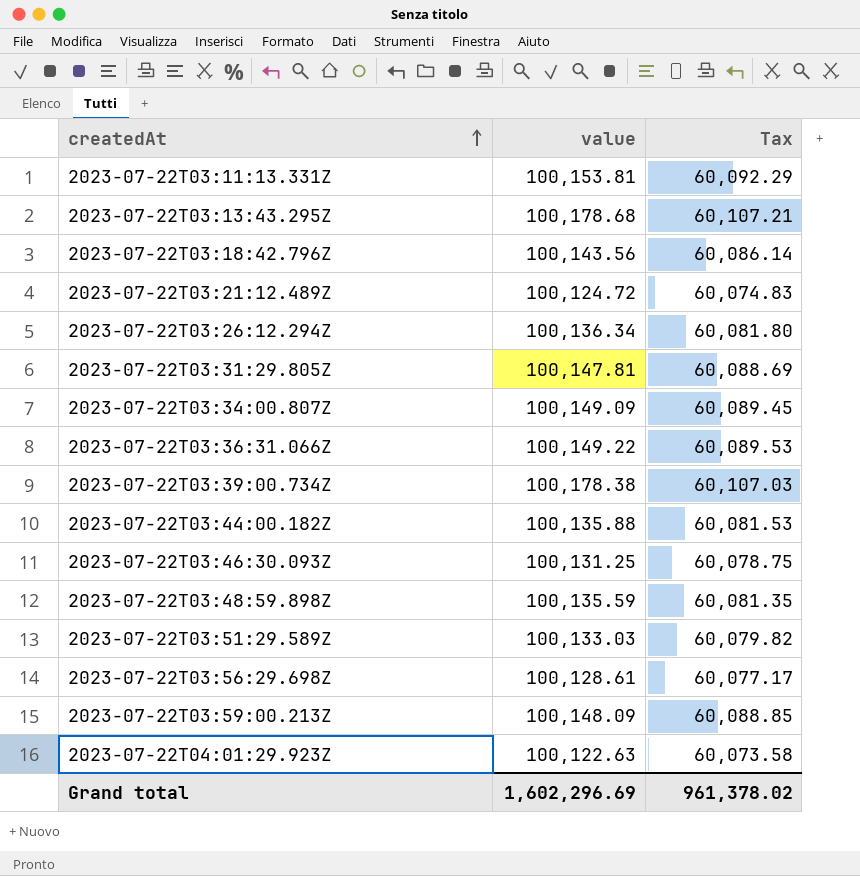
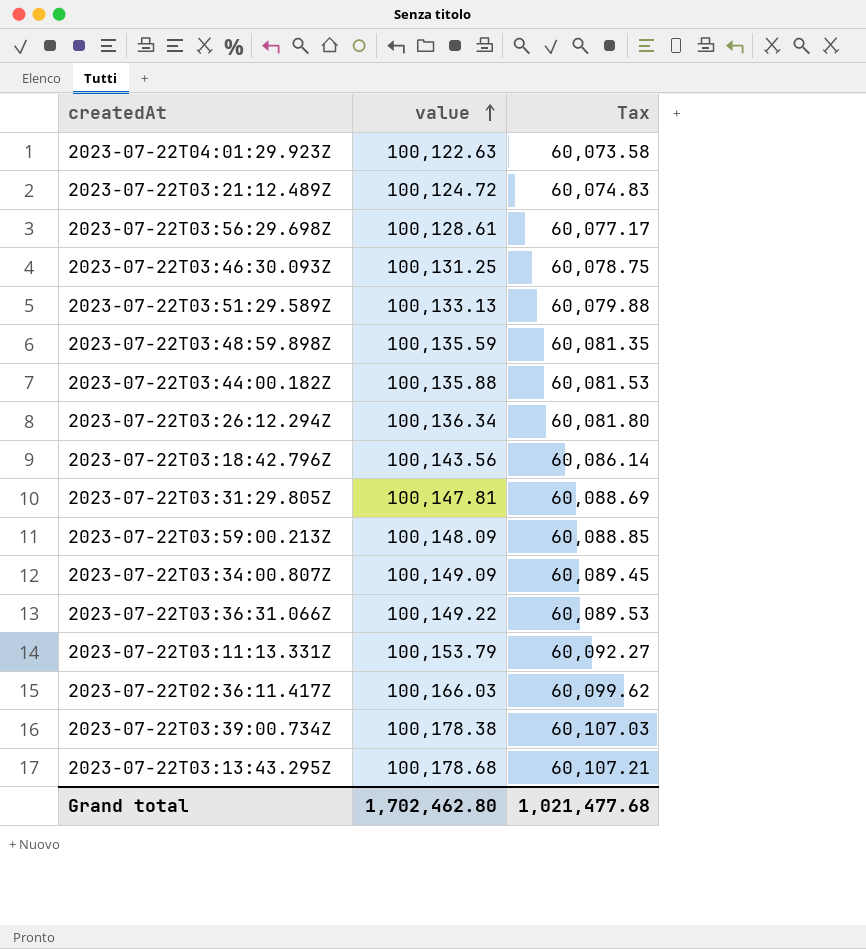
row order: createdAt ascending -> value ascending
2023-07-22T03:51:29.589Z | value: 100,133.03 -> 100,133.13
2023-07-22T03:51:29.589Z | Tax: 60,079.82 -> 60,079.88
2023-07-22T03:11:13.331Z | value: 100,153.81 -> 100,153.79
2023-07-22T03:11:13.331Z | Tax: 60,092.29 -> 60,092.27
row 2023-07-22T02:36:11.417Z: none -> 100,166.03 | 60,099.62
Grand total | value: 1,602,296.69 -> 1,702,462.80
Grand total | Tax: 961,378.02 -> 1,021,477.68

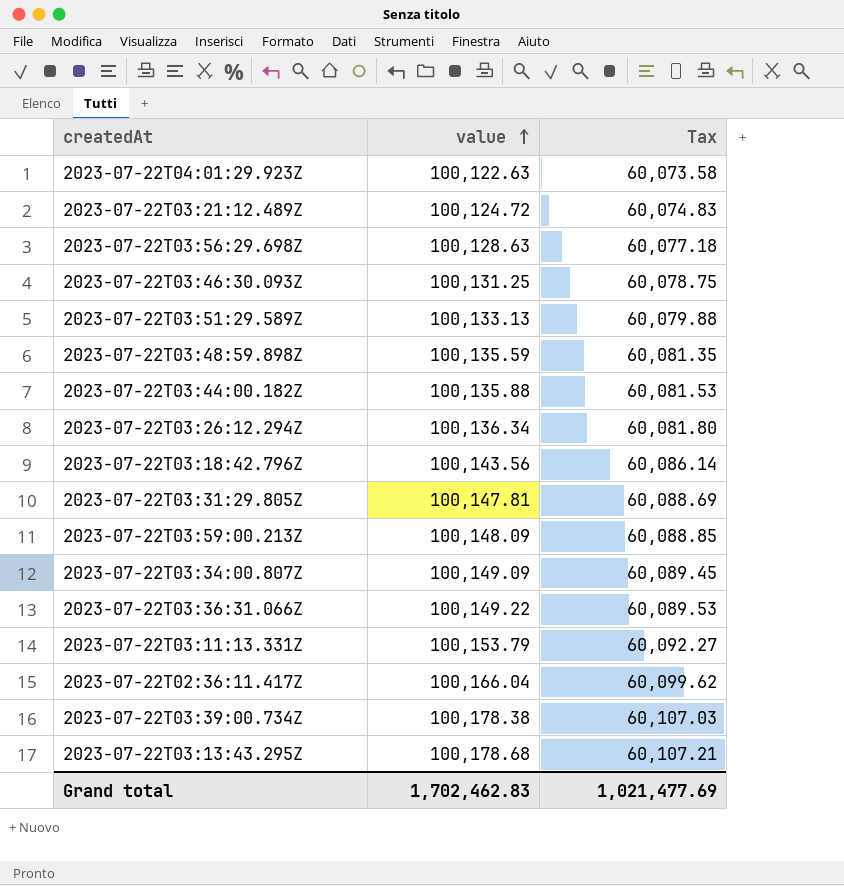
2023-07-22T03:56:29.698Z | value: 100,128.61 -> 100,128.63
2023-07-22T03:56:29.698Z | Tax: 60,077.17 -> 60,077.18
2023-07-22T02:36:11.417Z | value: 100,166.03 -> 100,166.04
Grand total | value: 1,702,462.80 -> 1,702,462.83
Grand total | Tax: 1,021,477.68 -> 1,021,477.69

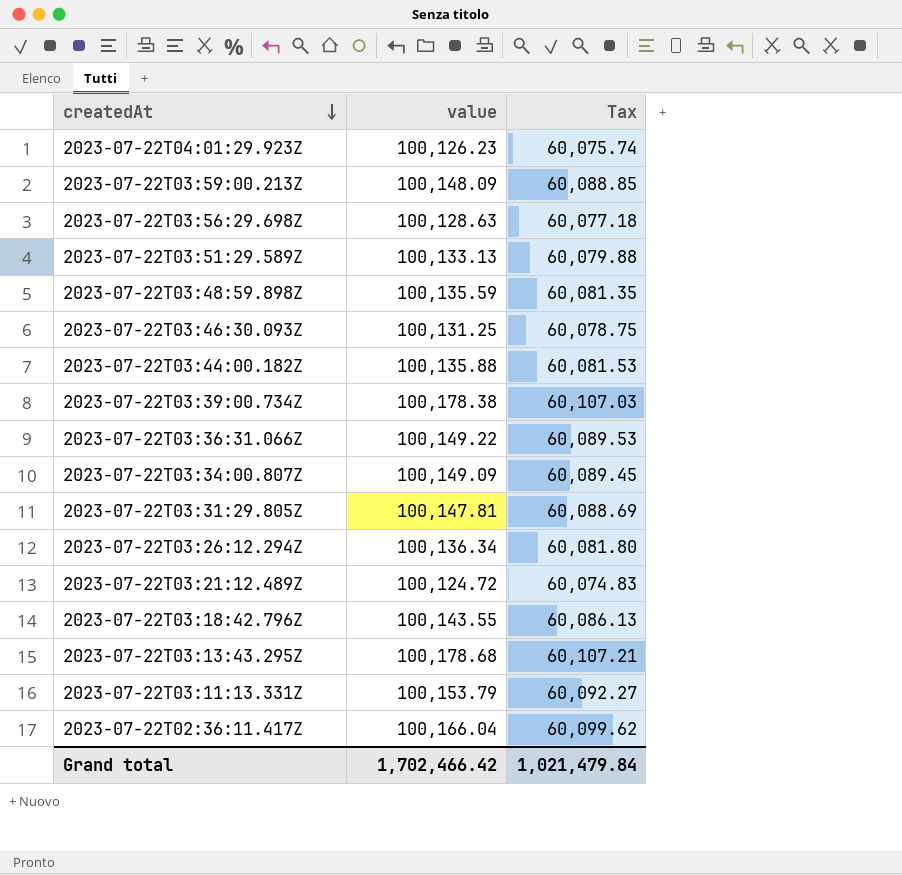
row order: value ascending -> createdAt descending
2023-07-22T04:01:29.923Z | value: 100,122.63 -> 100,126.23
2023-07-22T04:01:29.923Z | Tax: 60,073.58 -> 60,075.74
2023-07-22T03:18:42.796Z | value: 100,143.56 -> 100,143.55
2023-07-22T03:18:42.796Z | Tax: 60,086.14 -> 60,086.13
Grand total | value: 1,702,462.83 -> 1,702,466.42
Grand total | Tax: 1,021,477.69 -> 1,021,479.84

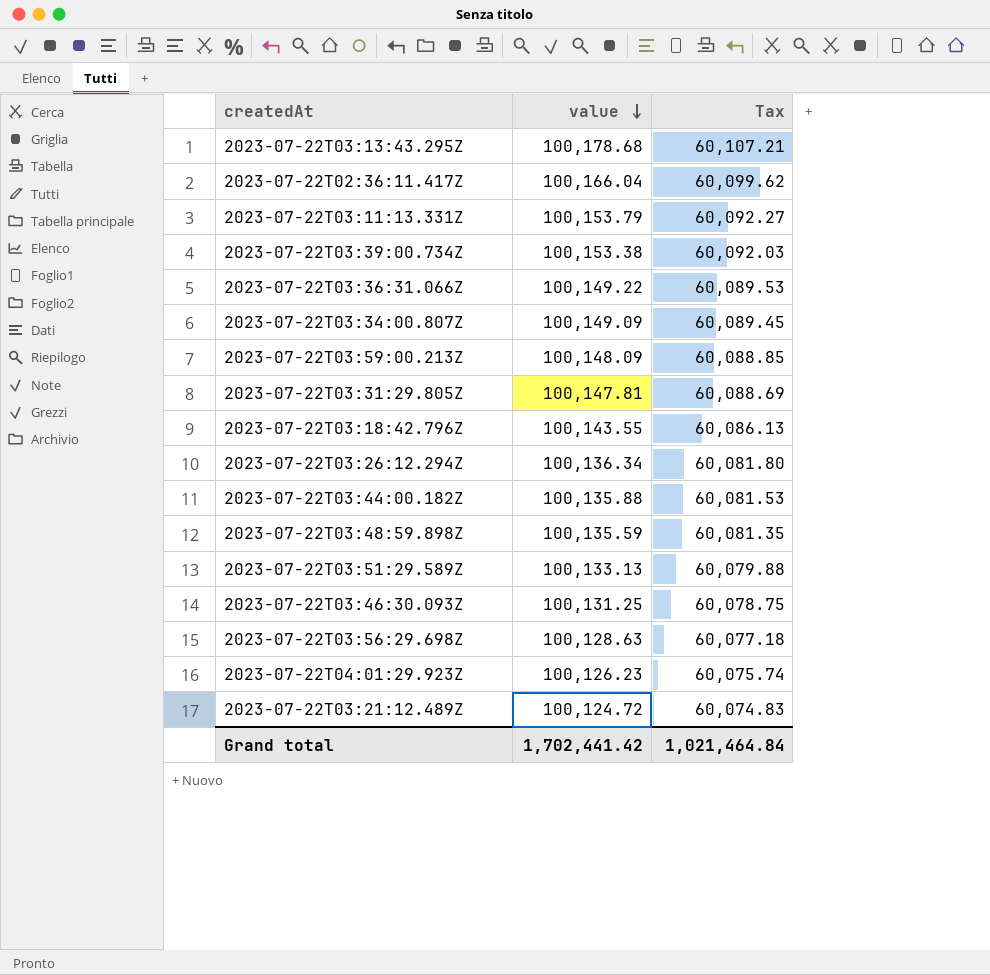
row order: createdAt descending -> value descending
2023-07-22T03:39:00.734Z | value: 100,178.38 -> 100,153.38
2023-07-22T03:39:00.734Z | Tax: 60,107.03 -> 60,092.03
Grand total | value: 1,702,466.42 -> 1,702,441.42
Grand total | Tax: 1,021,479.84 -> 1,021,464.84

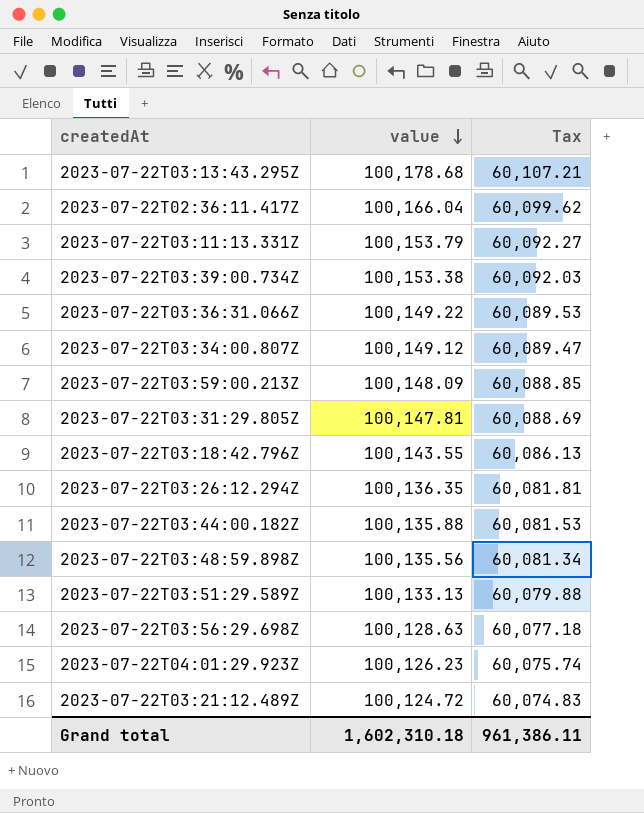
row 2023-07-22T03:46:30.093Z: 100,131.25 | 60,078.75 -> none
2023-07-22T03:34:00.807Z | value: 100,149.09 -> 100,149.12
2023-07-22T03:34:00.807Z | Tax: 60,089.45 -> 60,089.47
2023-07-22T03:26:12.294Z | value: 100,136.34 -> 100,136.35
2023-07-22T03:26:12.294Z | Tax: 60,081.80 -> 60,081.81
2023-07-22T03:48:59.898Z | value: 100,135.59 -> 100,135.56
2023-07-22T03:48:59.898Z | Tax: 60,081.35 -> 60,081.34
Grand total | value: 1,702,441.42 -> 1,602,310.18
Grand total | Tax: 1,021,464.84 -> 961,386.11

